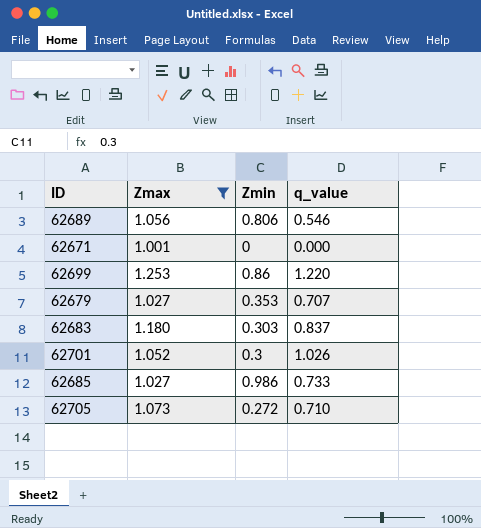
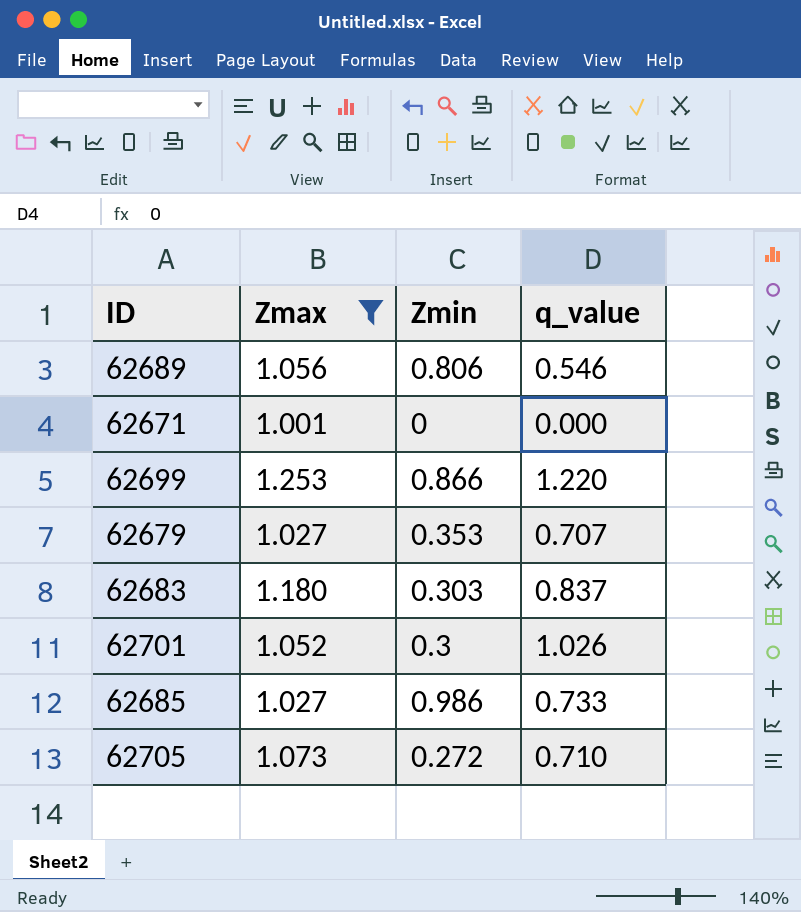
62699 | Zmin: 0.86 -> 0.866

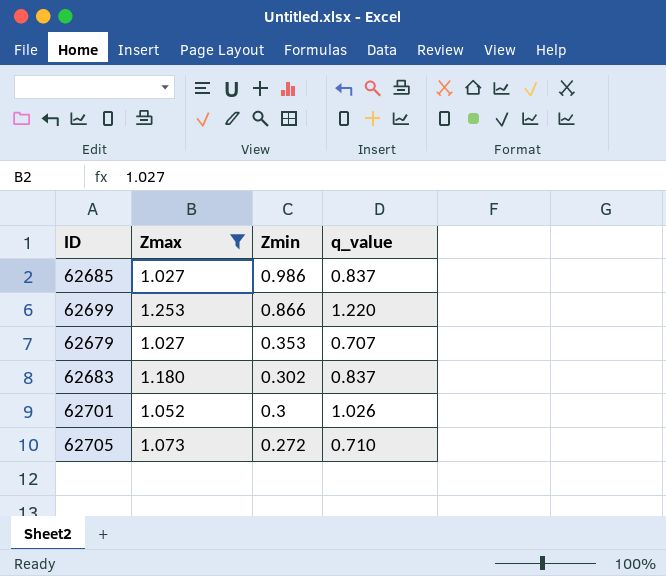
row order: none -> Zmin descending
row 62689: 1.056 | 0.806 | 0.546 -> none
row 62671: 1.001 | 0 | 0.000 -> none
62685 | q_value: 0.733 -> 0.837
62683 | Zmin: 0.303 -> 0.302

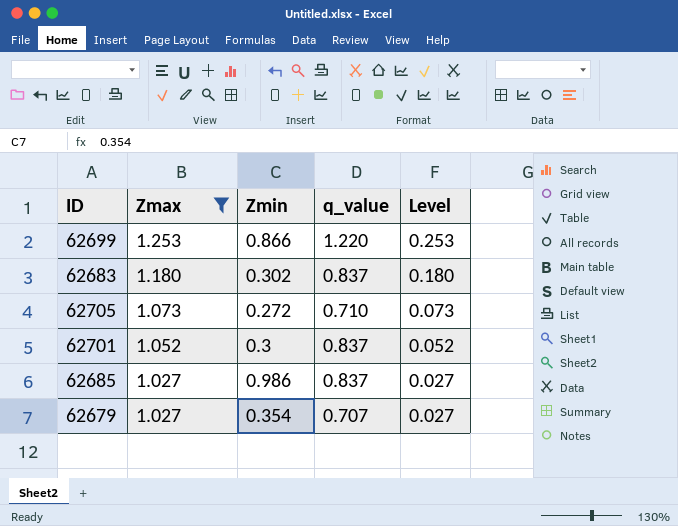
row order: Zmin descending -> Zmax descending
column Level | formula: none -> [Zmax] - 1
62701 | q_value: 1.026 -> 0.837
62679 | Zmin: 0.353 -> 0.354

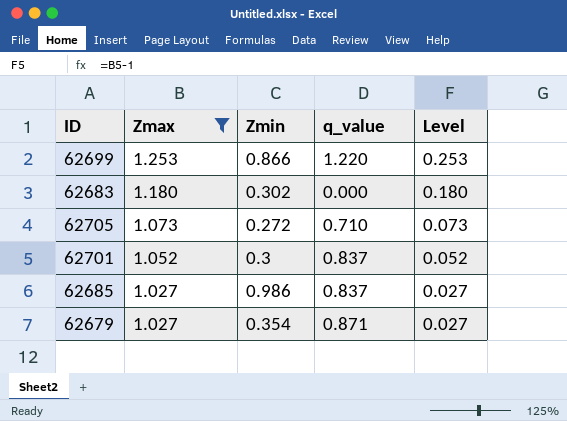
62683 | q_value: 0.837 -> 0.000
62679 | q_value: 0.707 -> 0.871

